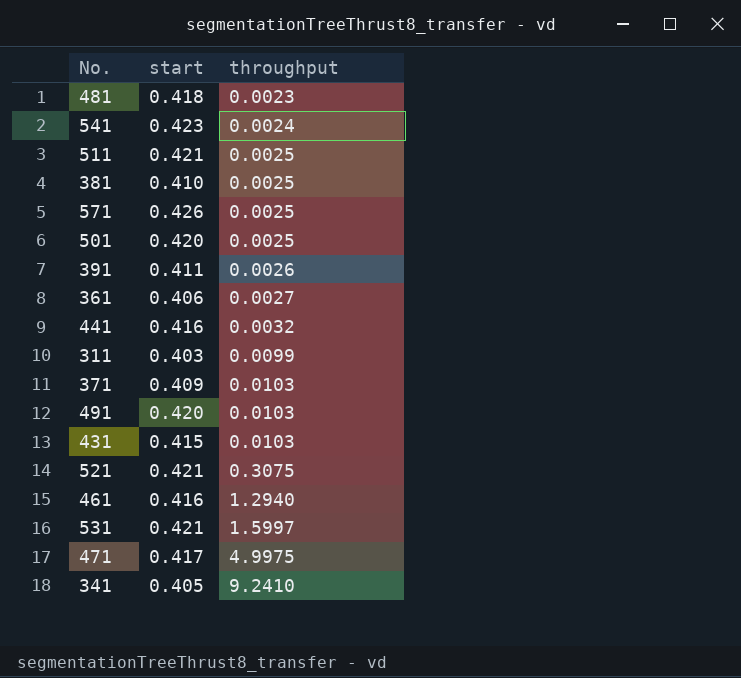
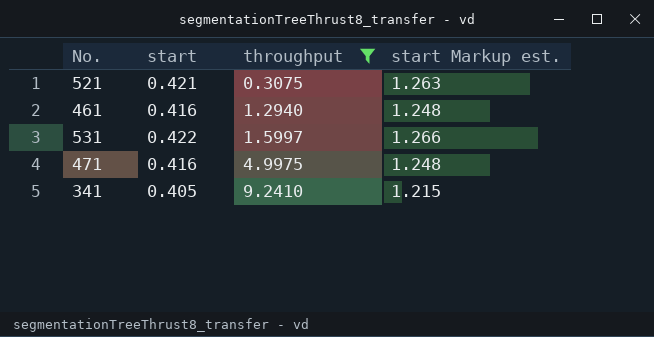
filter: none -> throughput >= 0.3075
column start Markup est. | formula: none -> [start] * 3
531 | start: 0.421 -> 0.422
471 | start: 0.417 -> 0.416

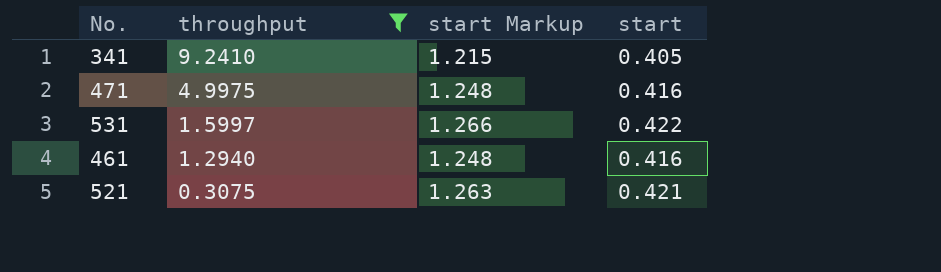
row order: throughput ascending -> throughput descending
column name: start Markup est. -> start Markup
column start | position: 2 -> 4

